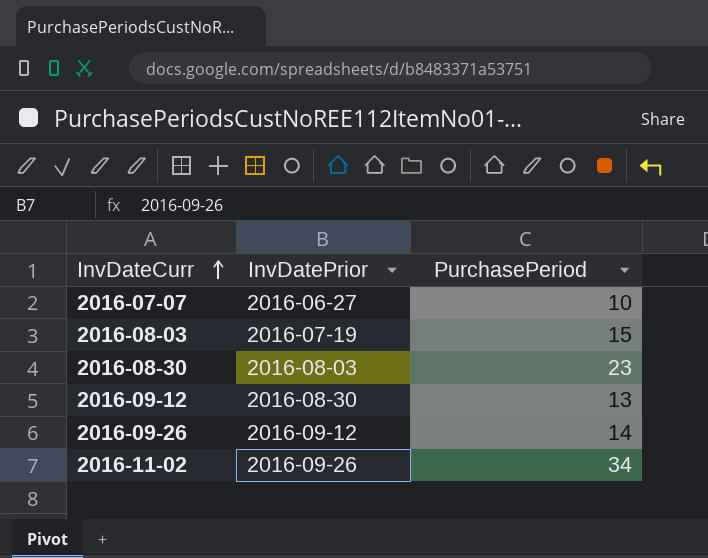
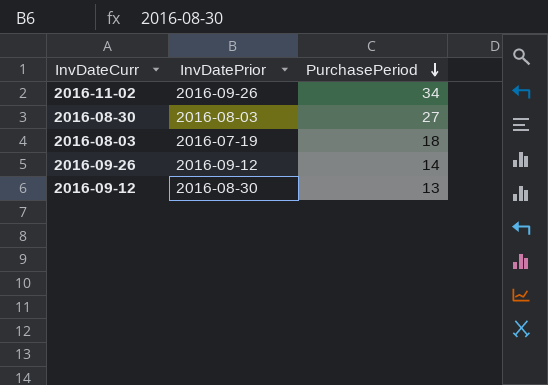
row order: InvDateCurr ascending -> PurchasePeriod descending
row 2016-07-07: 2016-06-27 | 10 -> none
2016-08-30 | PurchasePeriod: 23 -> 27
2016-08-03 | PurchasePeriod: 15 -> 18

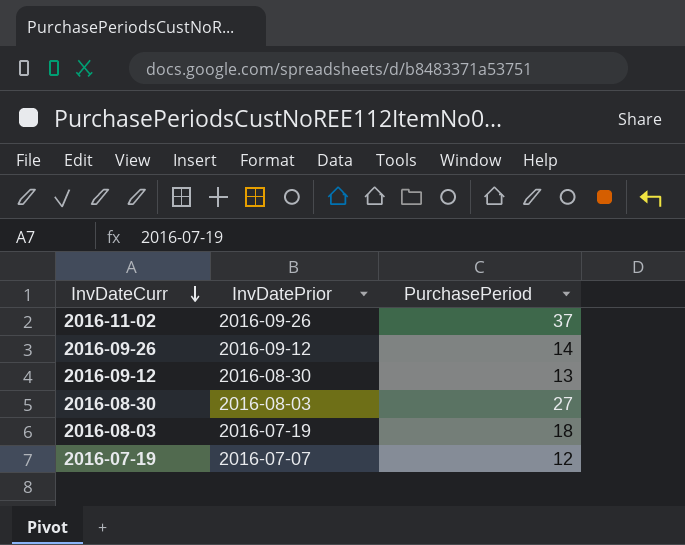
row order: PurchasePeriod descending -> InvDateCurr descending
2016-11-02 | PurchasePeriod: 34 -> 37
row 2016-07-19: none -> 2016-07-07 | 12

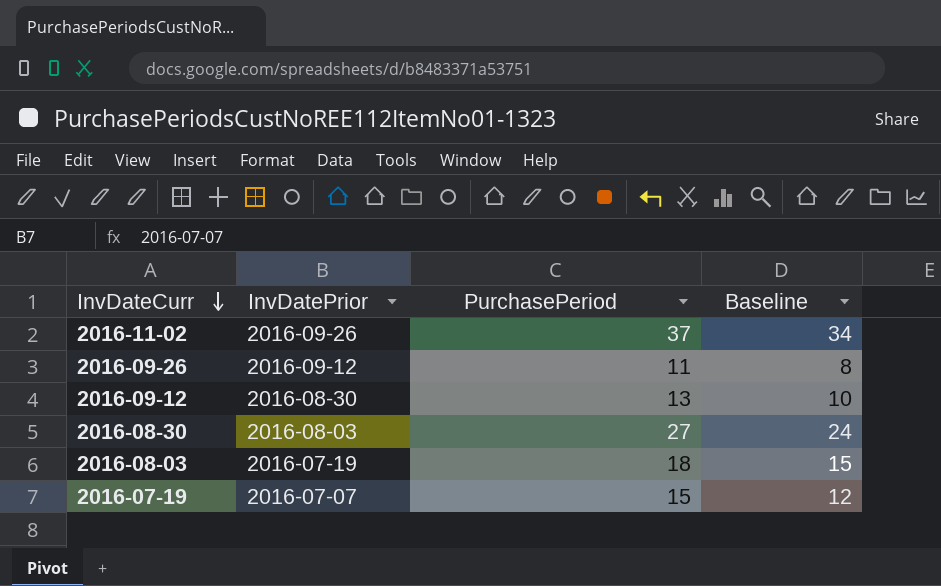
column Baseline | formula: none -> [PurchasePeriod] - 3
2016-09-26 | PurchasePeriod: 14 -> 11
2016-07-19 | PurchasePeriod: 12 -> 15

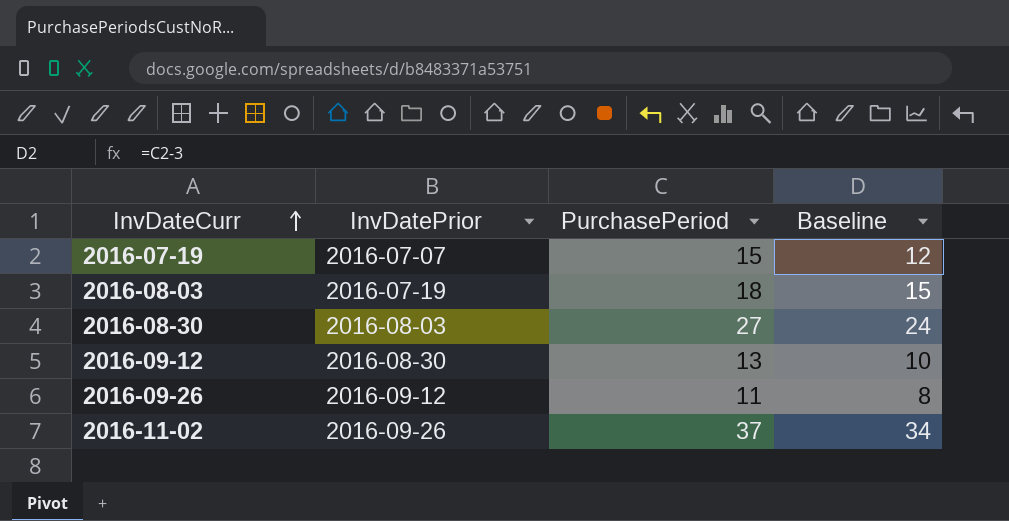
row order: InvDateCurr descending -> InvDateCurr ascending

